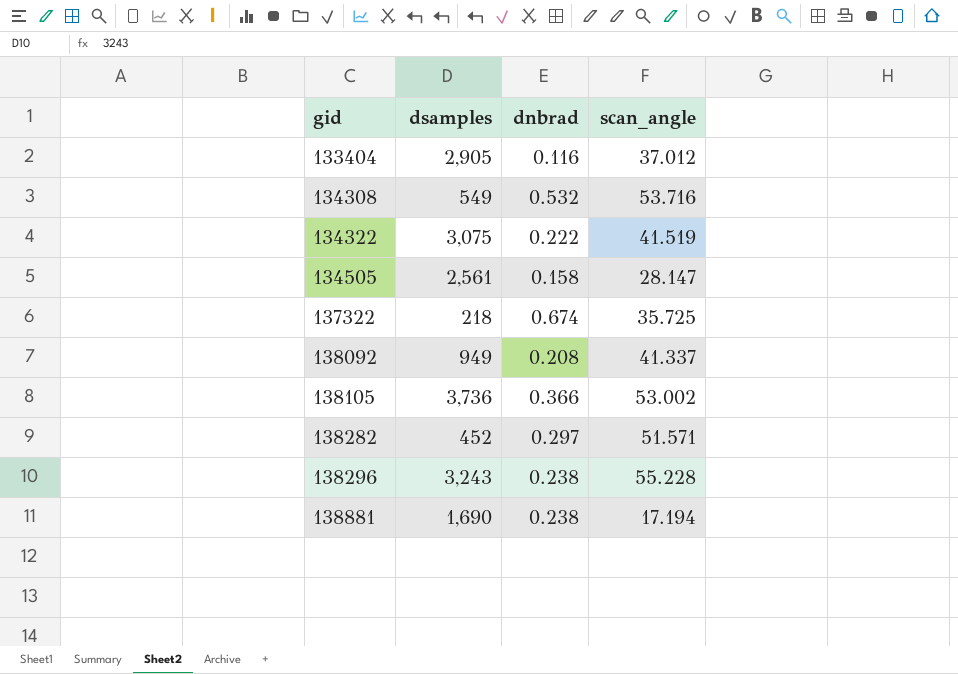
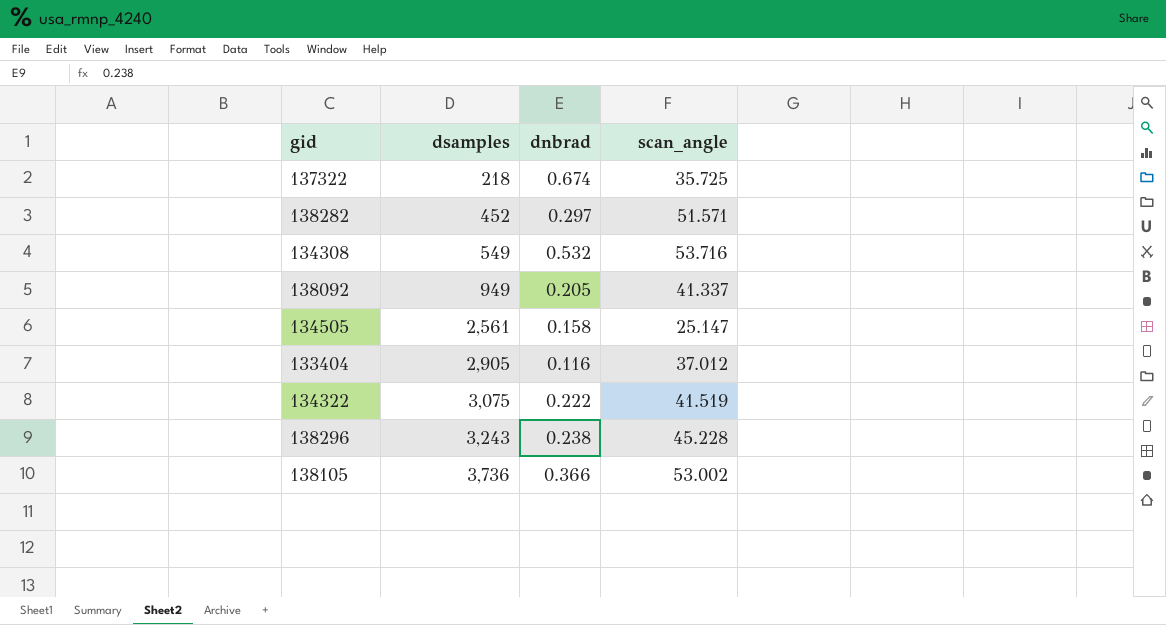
row order: gid ascending -> dsamples ascending
row 138881: 1,690 | 0.238 | 17.194 -> none
138092 | dnbrad: 0.208 -> 0.205
134505 | scan_angle: 28.147 -> 25.147
138296 | scan_angle: 55.228 -> 45.228

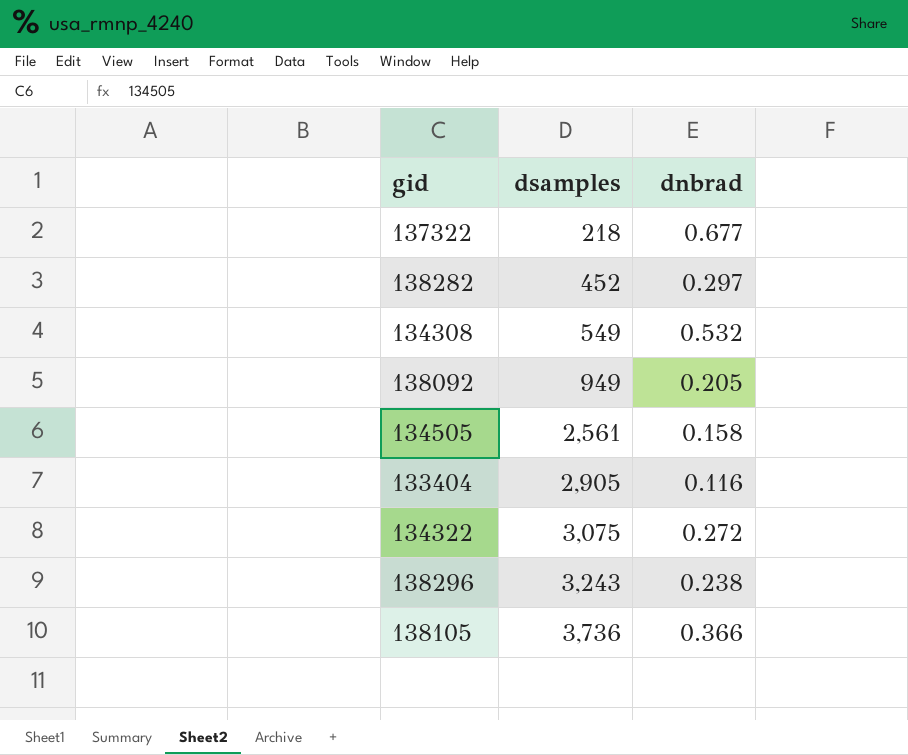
column scan_angle | position: 4 -> none
137322 | dnbrad: 0.674 -> 0.677
134322 | dnbrad: 0.222 -> 0.272

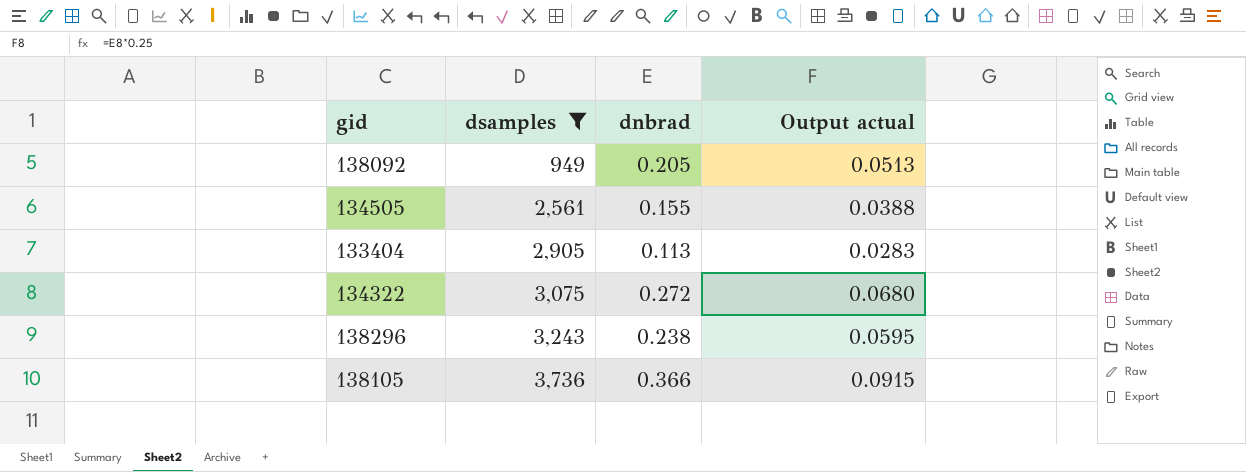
filter: none -> dsamples >= 949
column Output actual | formula: none -> [dnbrad] * 0.25
134505 | dnbrad: 0.158 -> 0.155
133404 | dnbrad: 0.116 -> 0.113

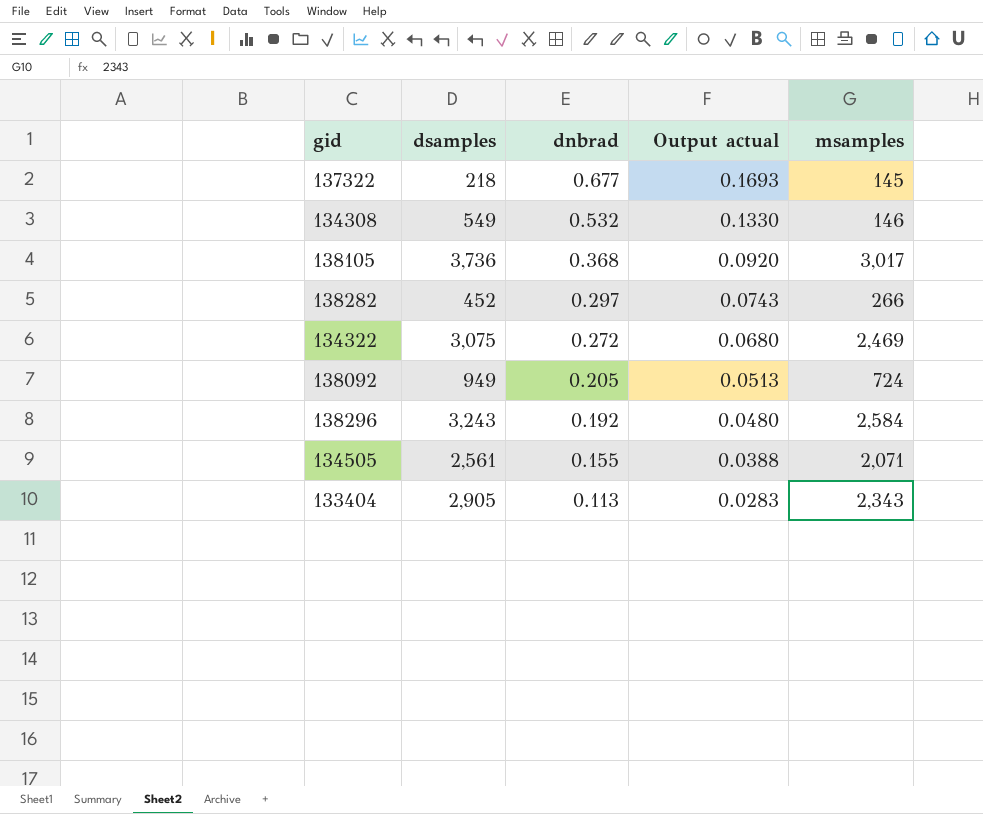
filter: dsamples >= 949 -> none
row order: dsamples ascending -> dnbrad descending
column msamples | position: none -> 5
138105 | dnbrad: 0.366 -> 0.368
138105 | Output actual: 0.0915 -> 0.0920
138296 | dnbrad: 0.238 -> 0.192
138296 | Output actual: 0.0595 -> 0.0480

